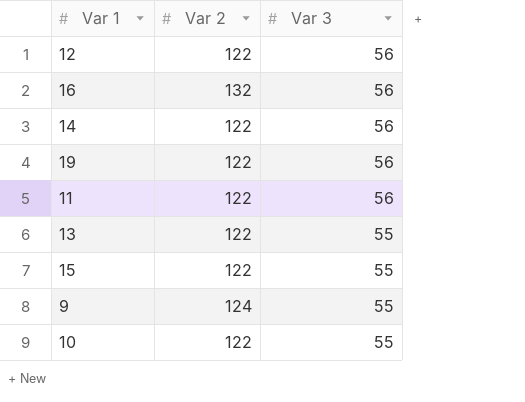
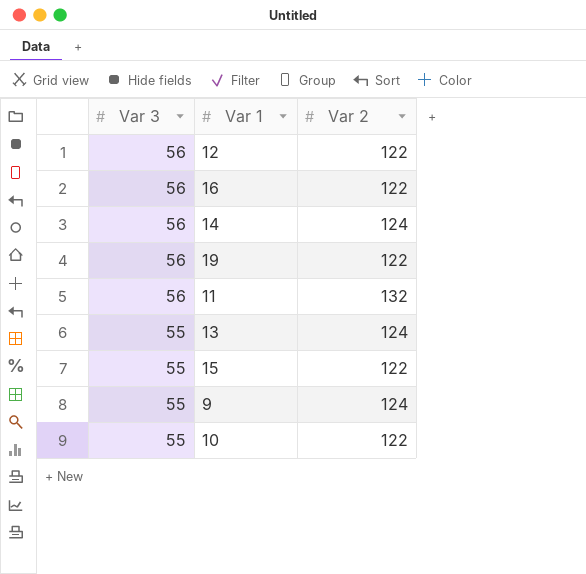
column Var 3 | position: 3 -> 1
16 | Var 2: 132 -> 122
14 | Var 2: 122 -> 124
11 | Var 2: 122 -> 132
13 | Var 2: 122 -> 124

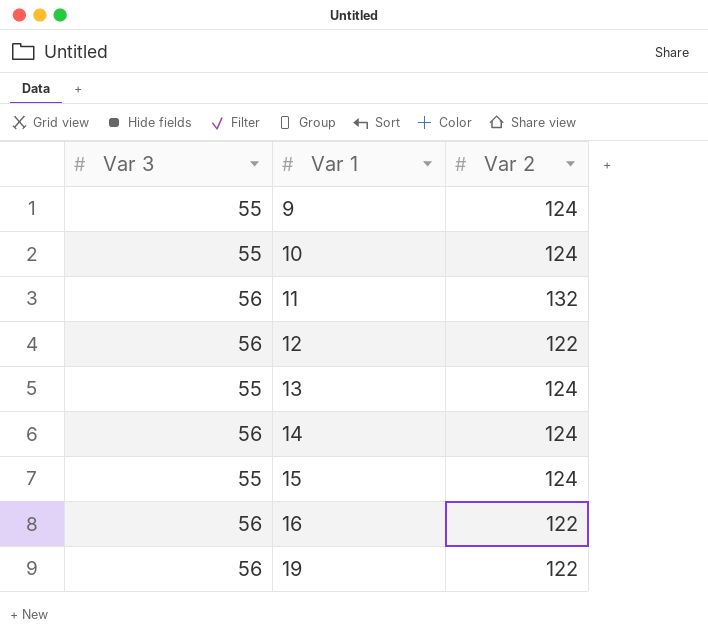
row order: Var 3 descending -> Var 1 ascending
10 | Var 2: 122 -> 124
15 | Var 2: 122 -> 124

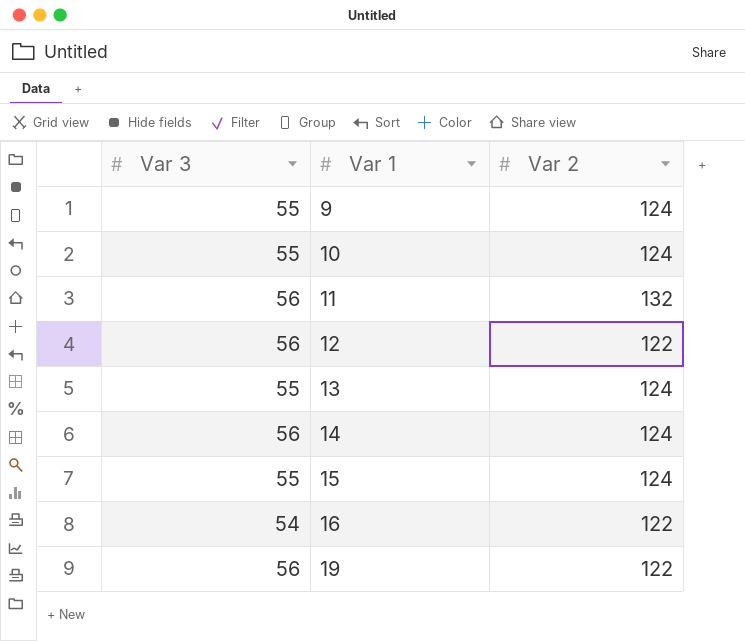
16 | Var 3: 56 -> 54

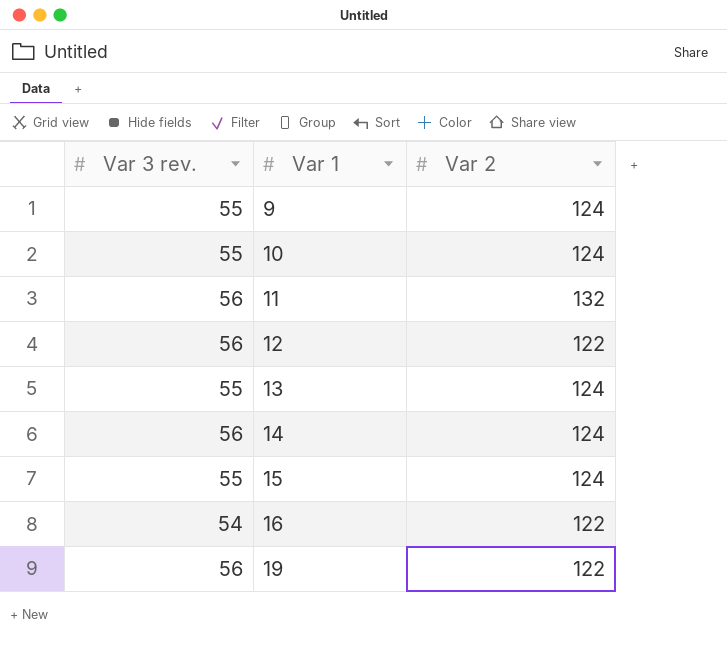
column name: Var 3 -> Var 3 rev.

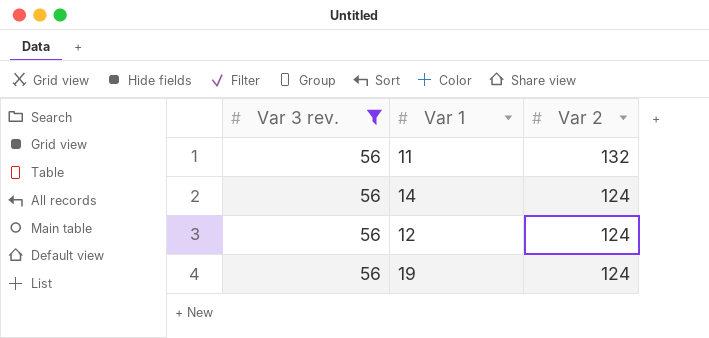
filter: none -> Var 3 rev. = 56
row order: Var 1 ascending -> Var 2 descending
12 | Var 2: 122 -> 124
19 | Var 2: 122 -> 124

